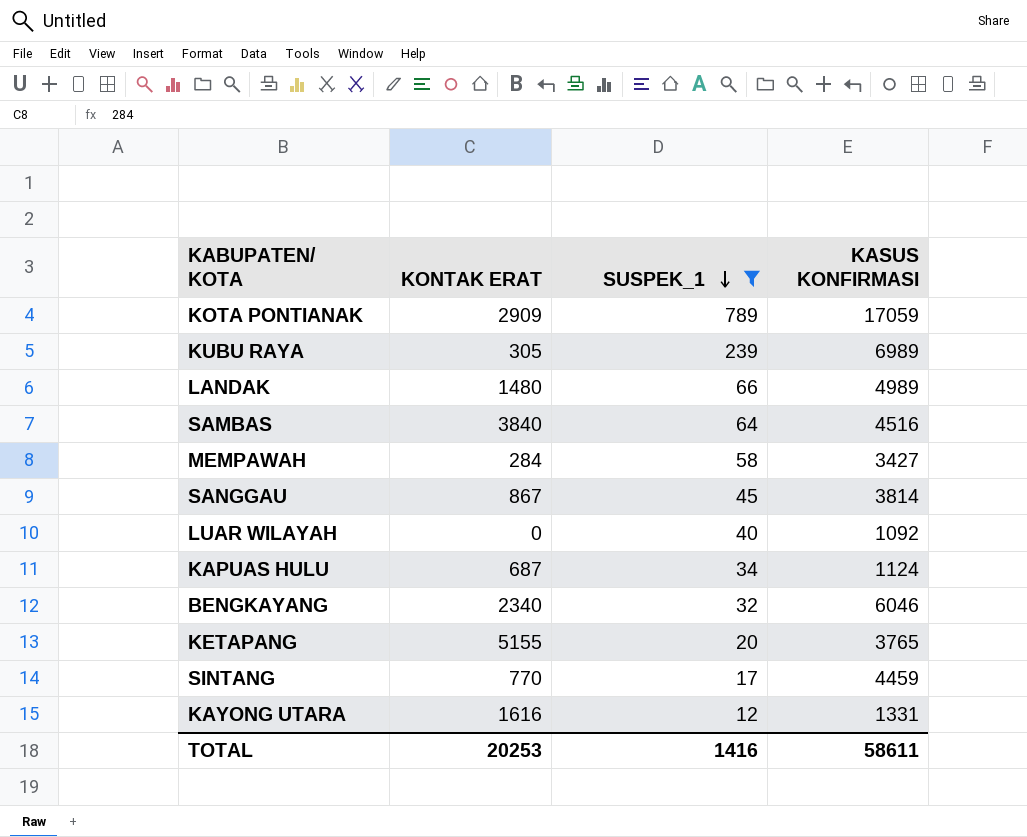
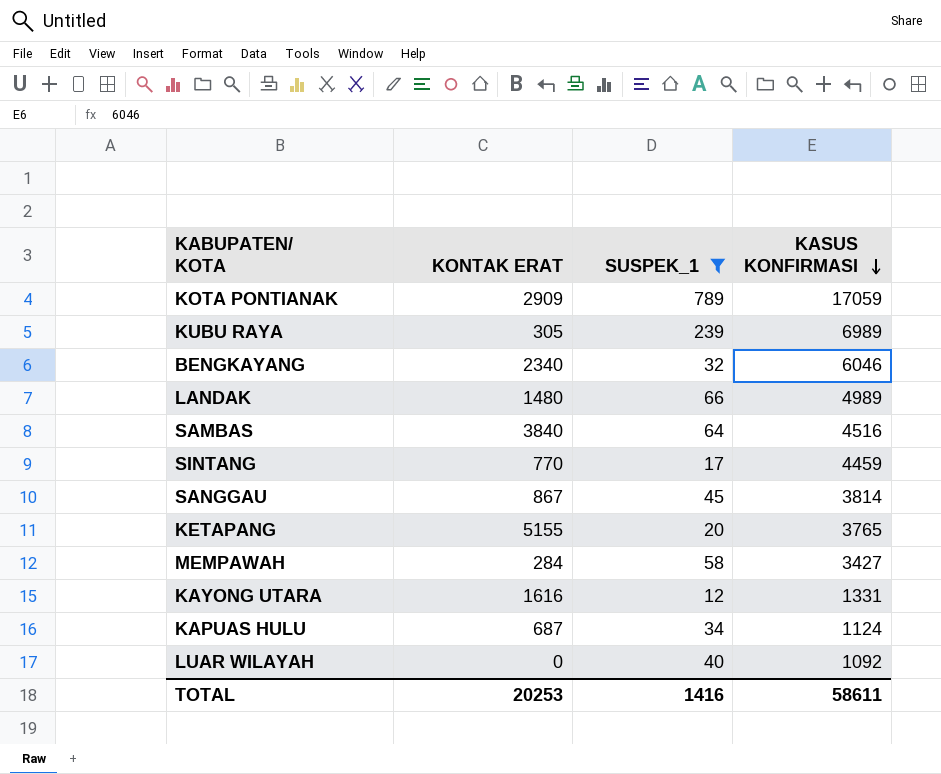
row order: SUSPEK_1 descending -> KASUS KONFIRMASI descending

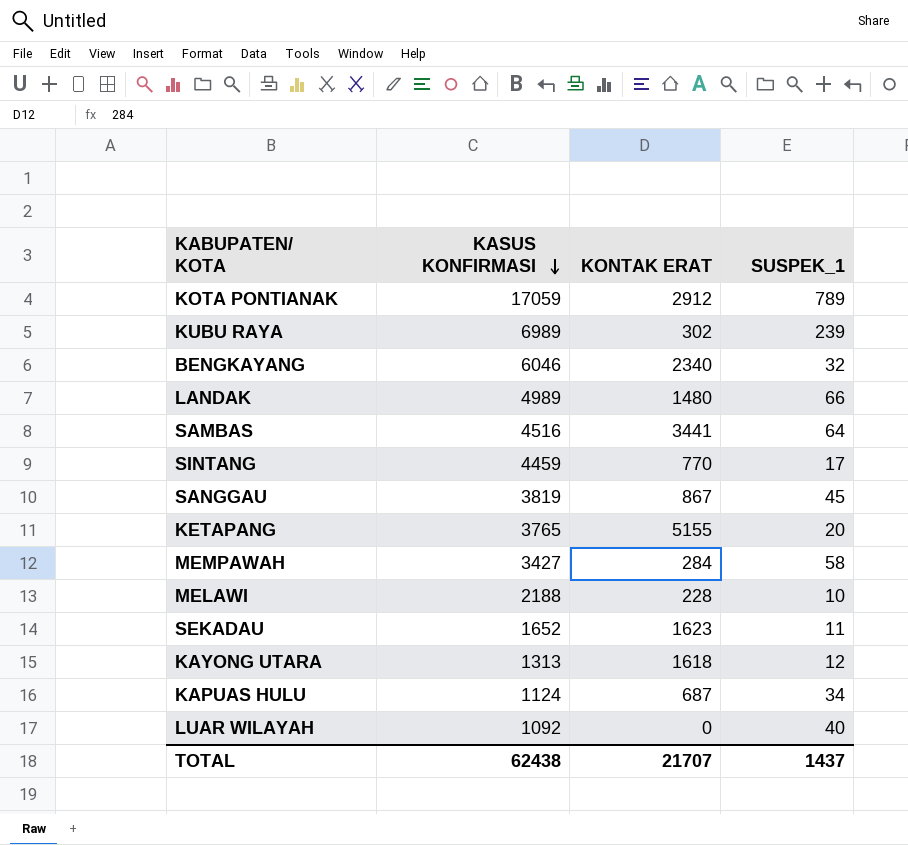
filter: SUSPEK_1 >= 12 -> none
column KASUS KONFIRMASI | position: 4 -> 2
KOTA PONTIANAK | KONTAK ERAT: 2909 -> 2912
KUBU RAYA | KONTAK ERAT: 305 -> 302
SAMBAS | KONTAK ERAT: 3840 -> 3441
SANGGAU | KASUS KONFIRMASI: 3814 -> 3819
KAYONG UTARA | KASUS KONFIRMASI: 1331 -> 1313
KAYONG UTARA | KONTAK ERAT: 1616 -> 1618
TOTAL | KASUS KONFIRMASI: 58611 -> 62438
TOTAL | KONTAK ERAT: 20253 -> 21707
TOTAL | SUSPEK_1: 1416 -> 1437

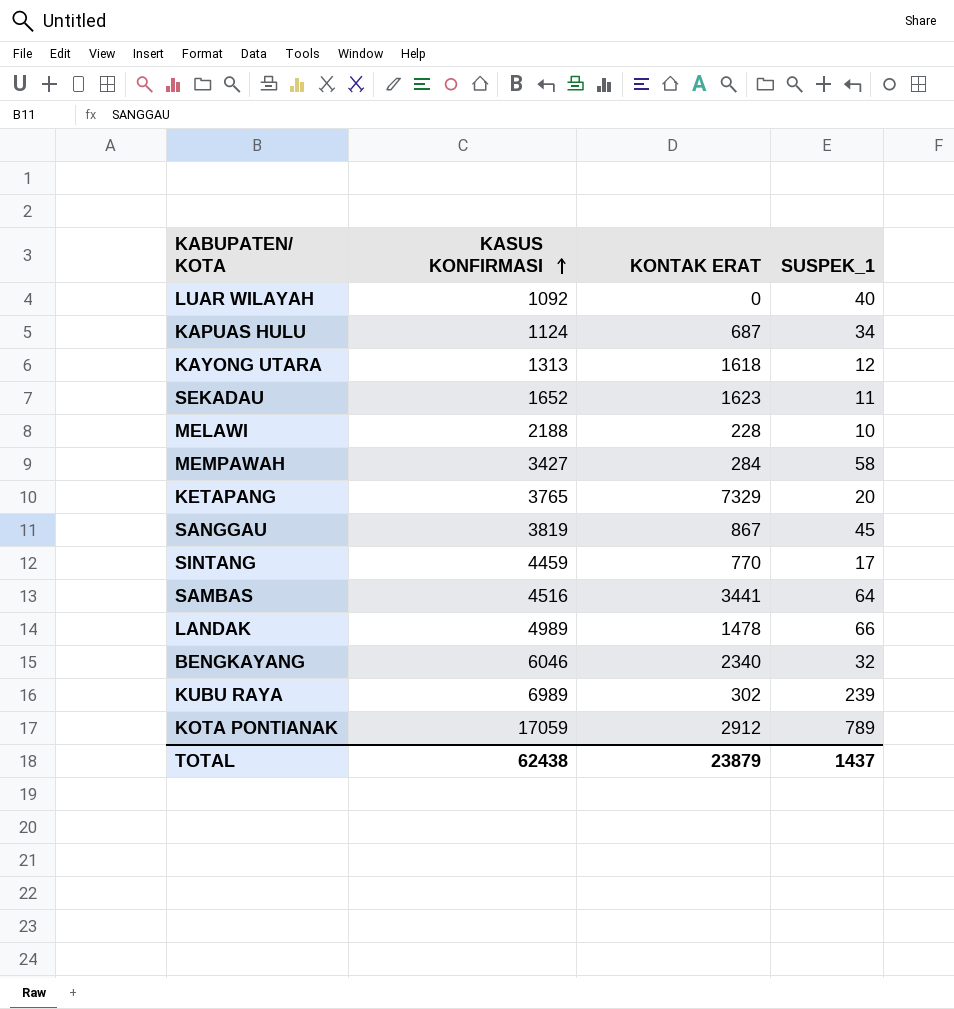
row order: KASUS KONFIRMASI descending -> KASUS KONFIRMASI ascending
KETAPANG | KONTAK ERAT: 5155 -> 7329
LANDAK | KONTAK ERAT: 1480 -> 1478
TOTAL | KONTAK ERAT: 21707 -> 23879

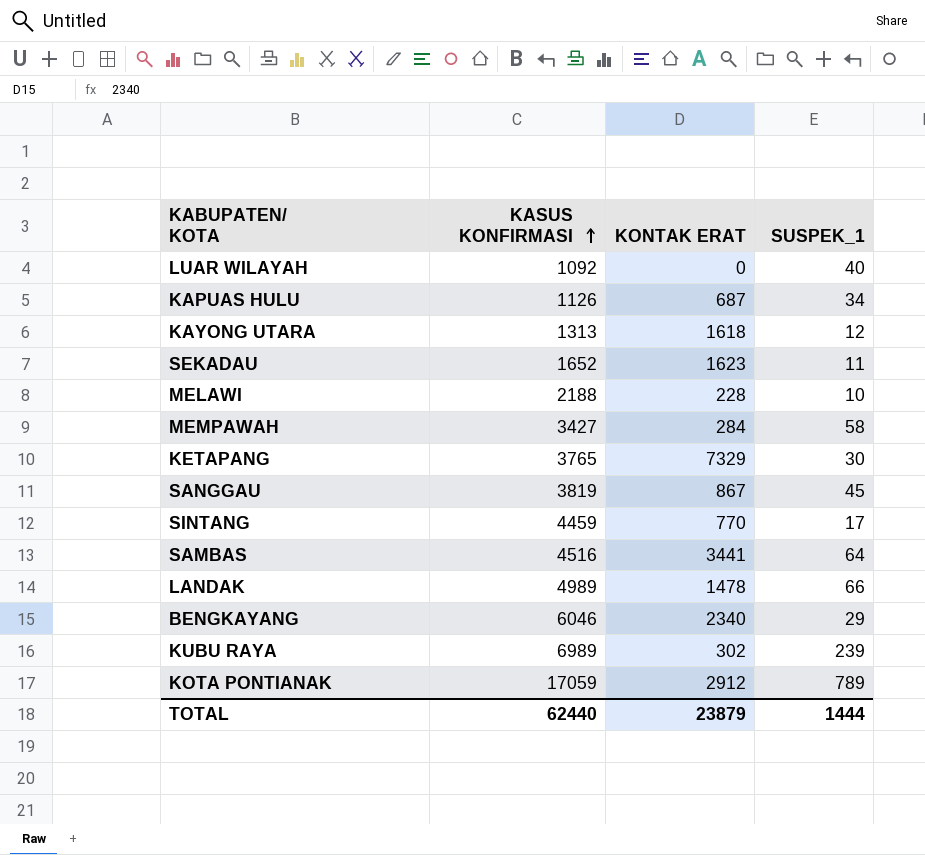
KAPUAS HULU | KASUS KONFIRMASI: 1124 -> 1126
KETAPANG | SUSPEK_1: 20 -> 30
BENGKAYANG | SUSPEK_1: 32 -> 29
TOTAL | KASUS KONFIRMASI: 62438 -> 62440
TOTAL | SUSPEK_1: 1437 -> 1444

